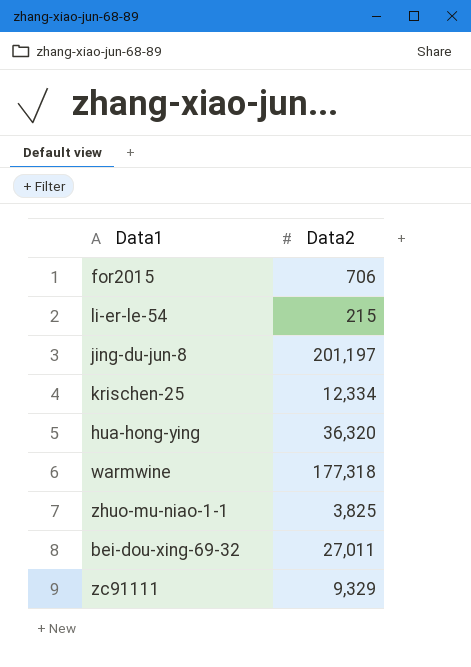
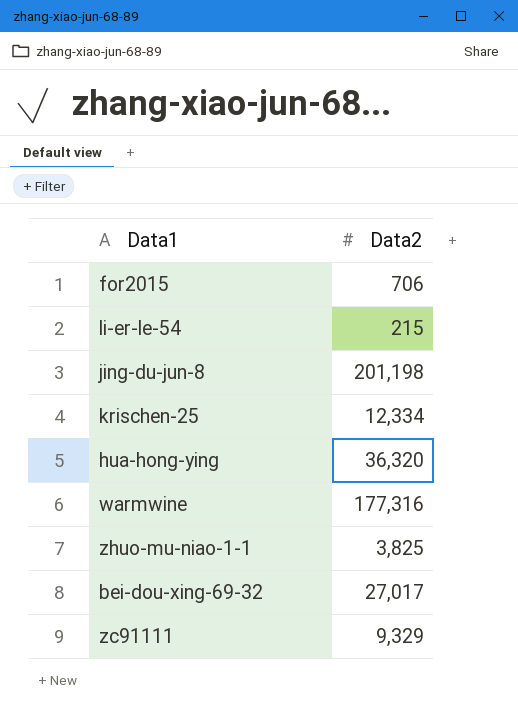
jing-du-jun-8 | Data2: 201,197 -> 201,198
warmwine | Data2: 177,318 -> 177,316
bei-dou-xing-69-32 | Data2: 27,011 -> 27,017

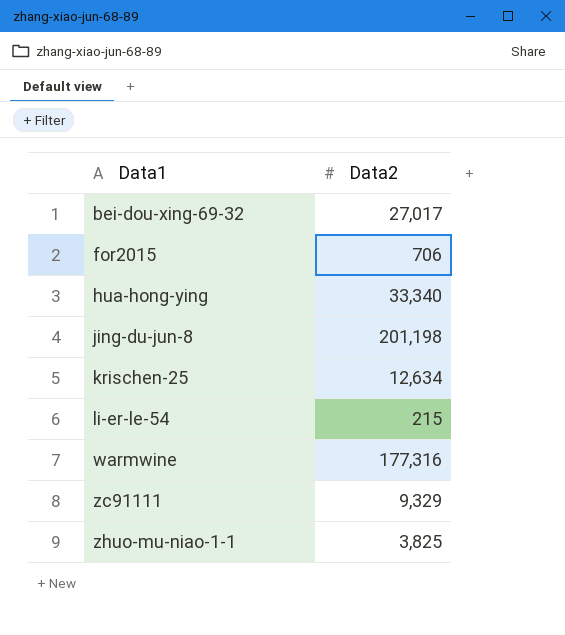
row order: none -> Data1 ascending
hua-hong-ying | Data2: 36,320 -> 33,340
krischen-25 | Data2: 12,334 -> 12,634

